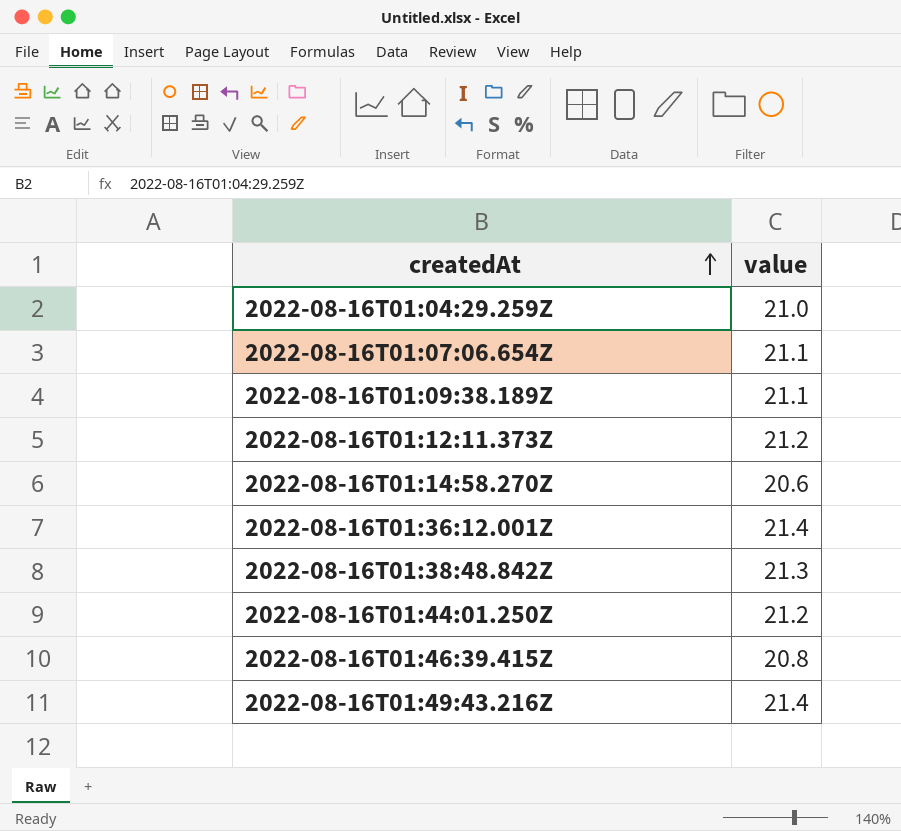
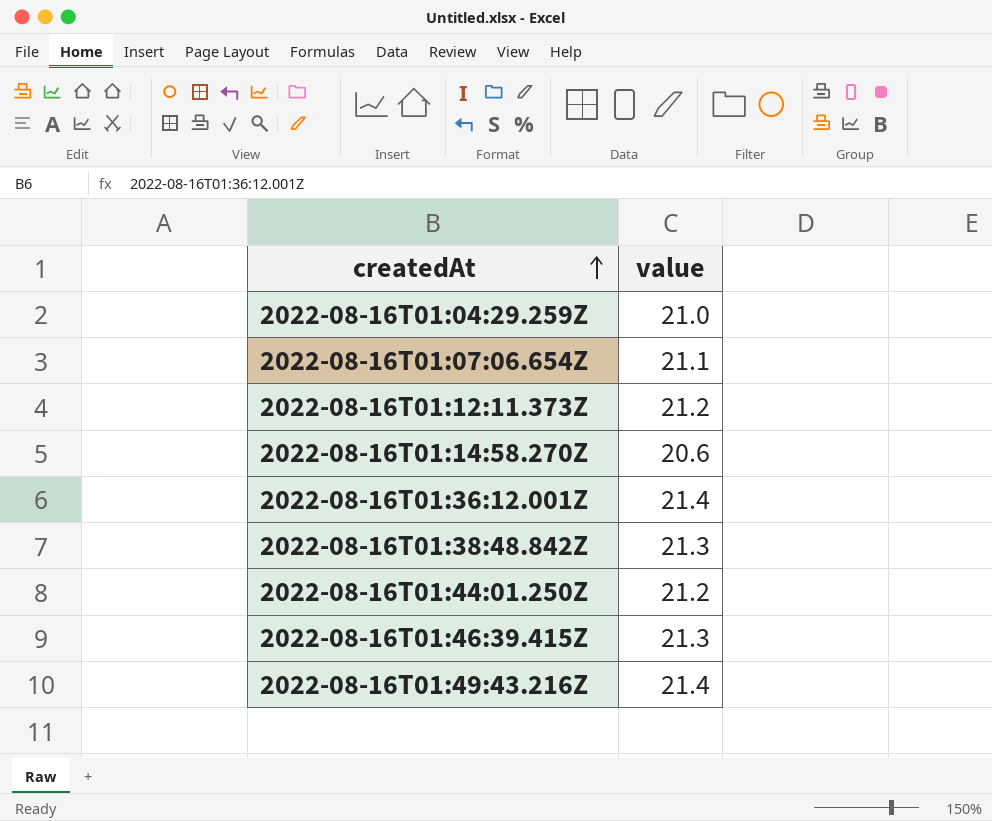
row 2022-08-16T01:09:38.189Z: 21.1 -> none
2022-08-16T01:46:39.415Z | value: 20.8 -> 21.3

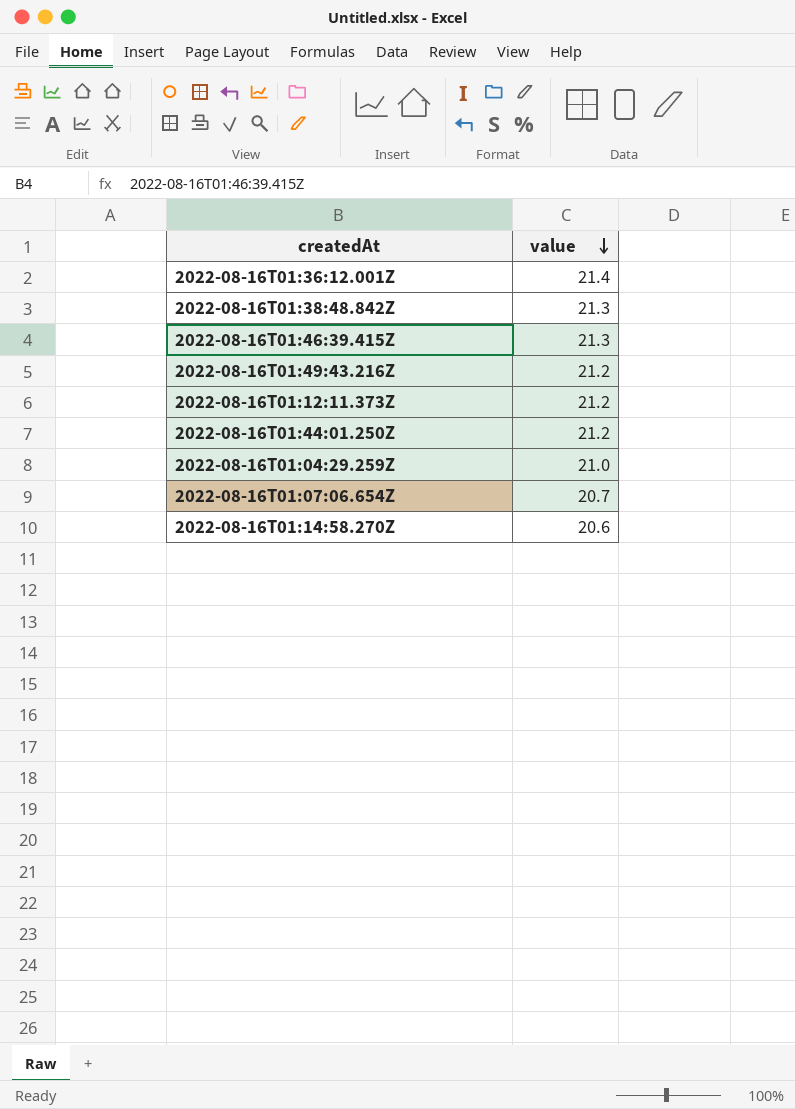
row order: createdAt ascending -> value descending
2022-08-16T01:49:43.216Z | value: 21.4 -> 21.2
2022-08-16T01:07:06.654Z | value: 21.1 -> 20.7

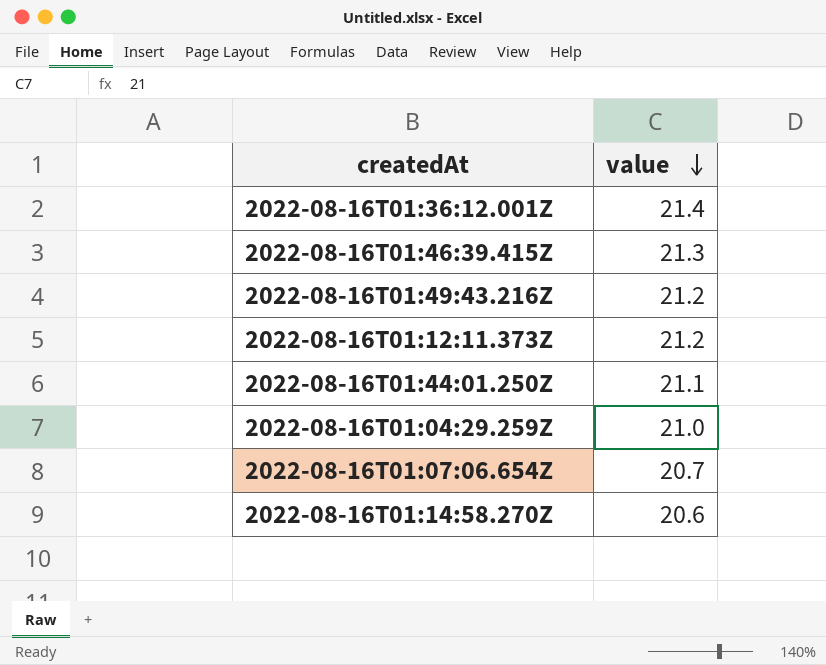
row 2022-08-16T01:38:48.842Z: 21.3 -> none
2022-08-16T01:44:01.250Z | value: 21.2 -> 21.1

